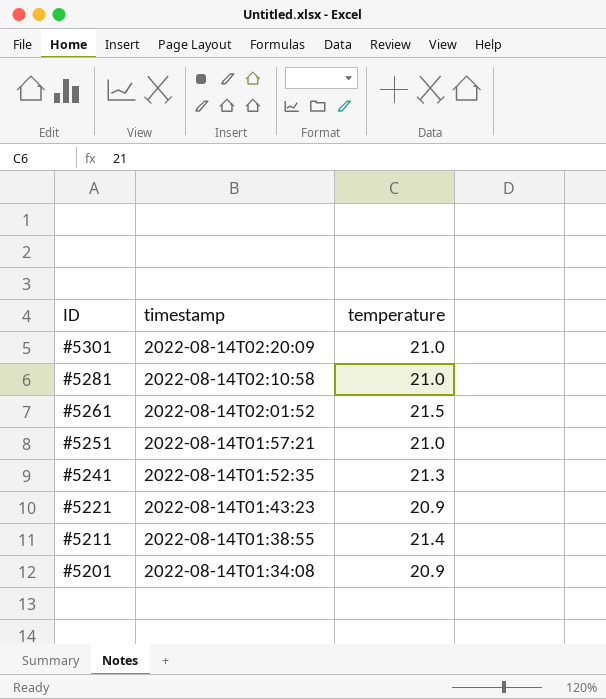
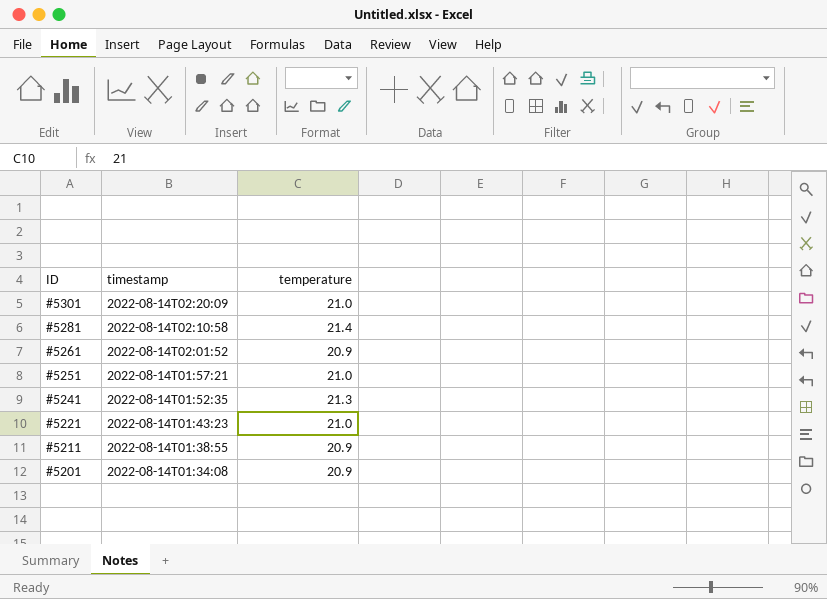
#5281 | temperature: 21.0 -> 21.4
#5261 | temperature: 21.5 -> 20.9
#5221 | temperature: 20.9 -> 21.0
#5211 | temperature: 21.4 -> 20.9

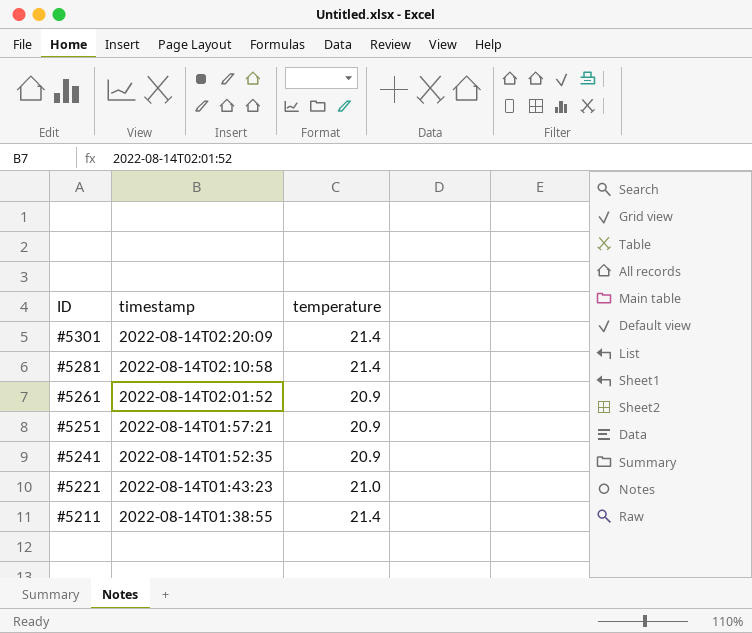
row #5201: 2022-08-14T01:34:08 | 20.9 -> none
#5301 | temperature: 21.0 -> 21.4
#5251 | temperature: 21.0 -> 20.9
#5241 | temperature: 21.3 -> 20.9
#5211 | temperature: 20.9 -> 21.4

